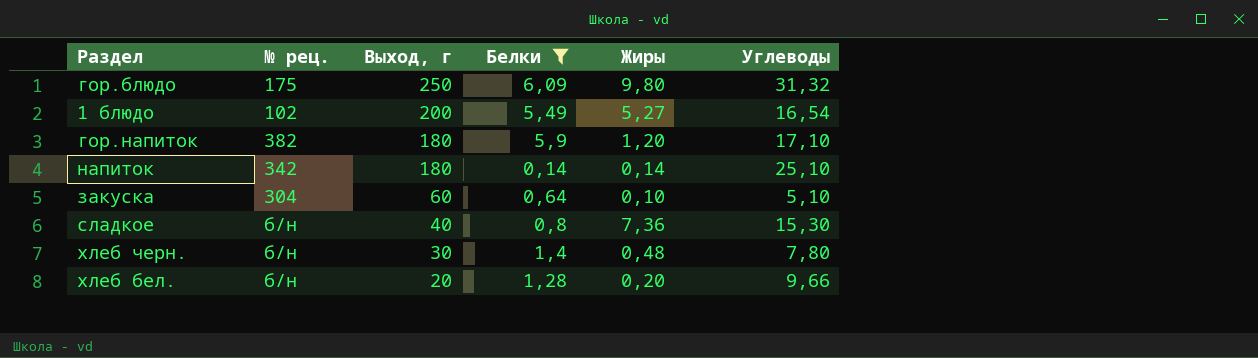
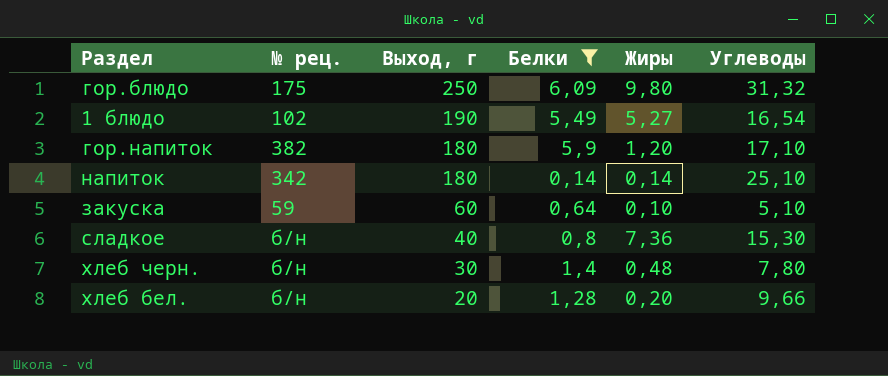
1 блюдо | Выход, г: 200 -> 190
закуска | № рец.: 304 -> 59

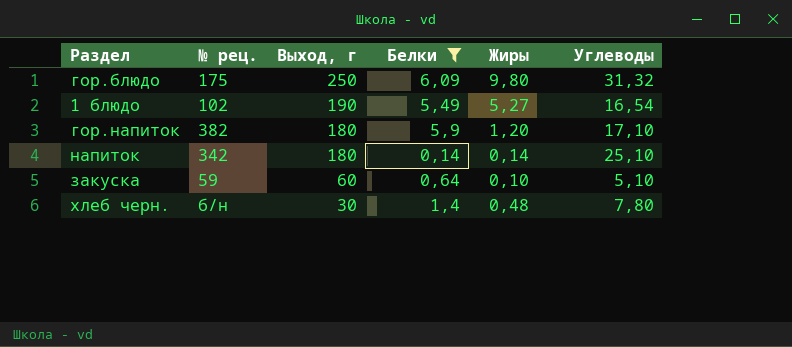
row сладкое: б/н | 40 | 0,8 | 7,36 | 15,30 -> none
row хлеб бел.: б/н | 20 | 1,28 | 0,20 | 9,66 -> none

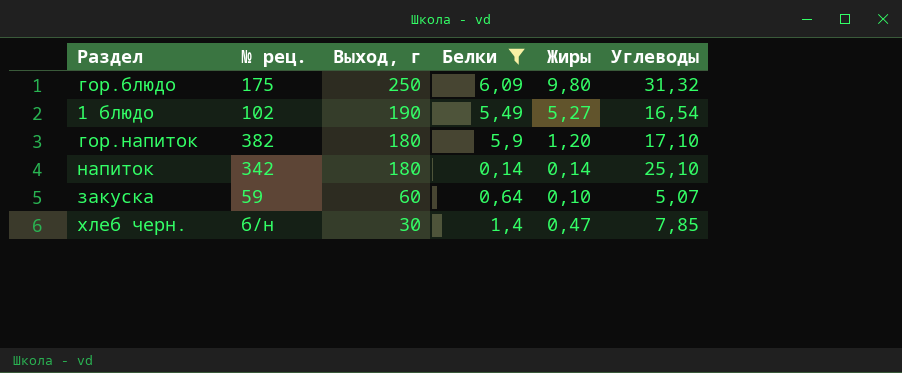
закуска | Углеводы: 5,10 -> 5,07
хлеб черн. | Жиры: 0,48 -> 0,47
хлеб черн. | Углеводы: 7,80 -> 7,85

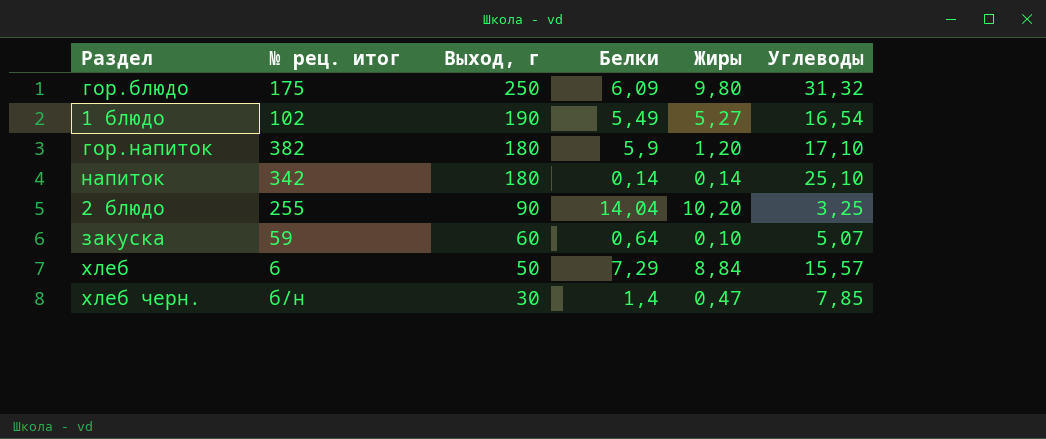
filter: Белки <= 6,09 -> none
column name: № рец. -> № рец. итог

